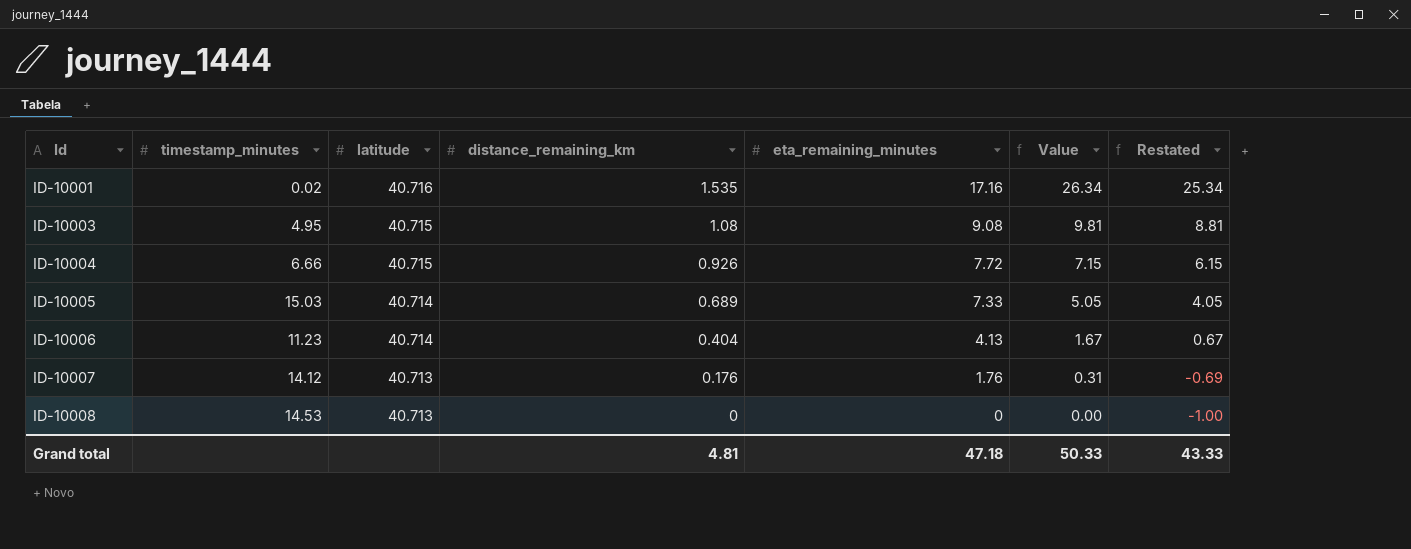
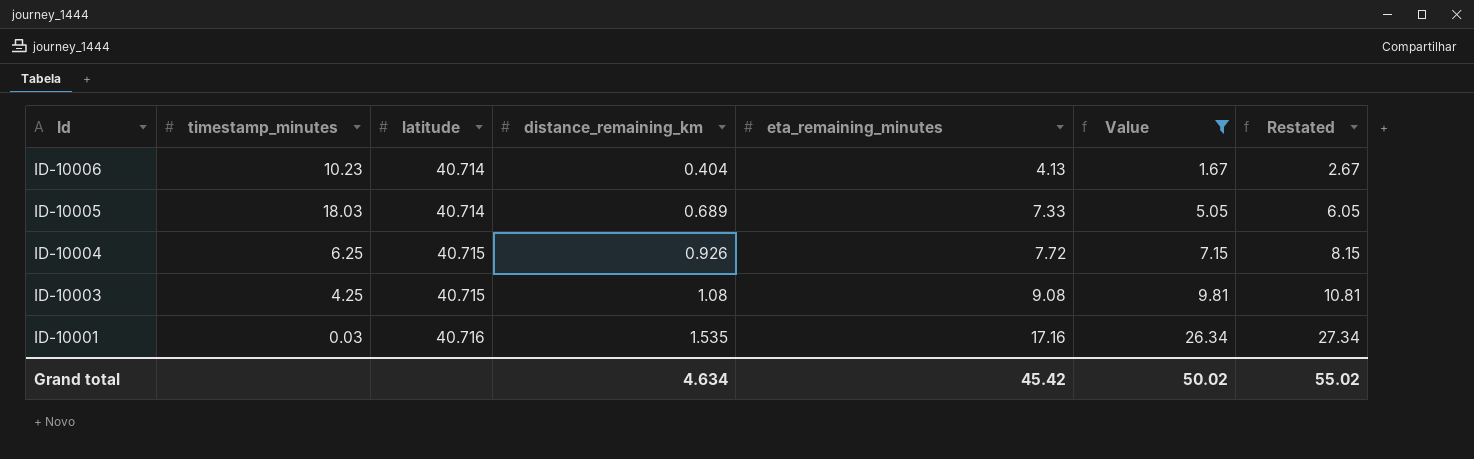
filter: none -> Value >= 1.67
row order: Id ascending -> Id descending
column Restated | formula: [Value] - 1 -> [Value] + 1
ID-10006 | timestamp_minutes: 11.23 -> 10.23
ID-10005 | timestamp_minutes: 15.03 -> 18.03
ID-10004 | timestamp_minutes: 6.66 -> 6.25
ID-10003 | timestamp_minutes: 4.95 -> 4.25
ID-10001 | timestamp_minutes: 0.02 -> 0.03
Grand total | distance_remaining_km: 4.81 -> 4.634
Grand total | eta_remaining_minutes: 47.18 -> 45.42
Grand total | Value: 50.33 -> 50.02
Grand total | Restated: 43.33 -> 55.02

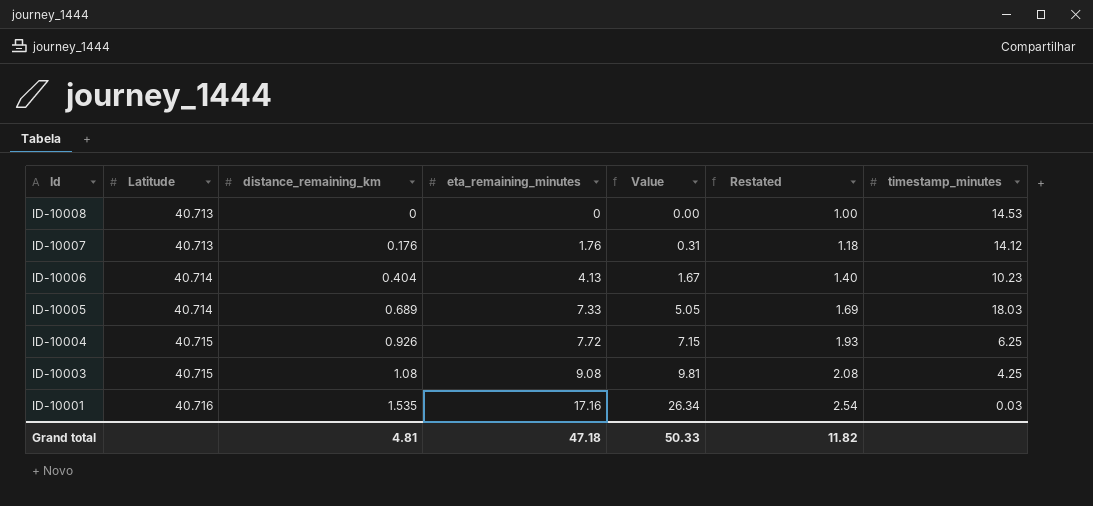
filter: Value >= 1.67 -> none
column name: latitude -> Latitude
column Restated | formula: [Value] + 1 -> [distance_remaining_km] + 1
column timestamp_minutes | position: 2 -> 7
Grand total | distance_remaining_km: 4.634 -> 4.81
Grand total | eta_remaining_minutes: 45.42 -> 47.18
Grand total | Value: 50.02 -> 50.33
Grand total | Restated: 55.02 -> 11.82

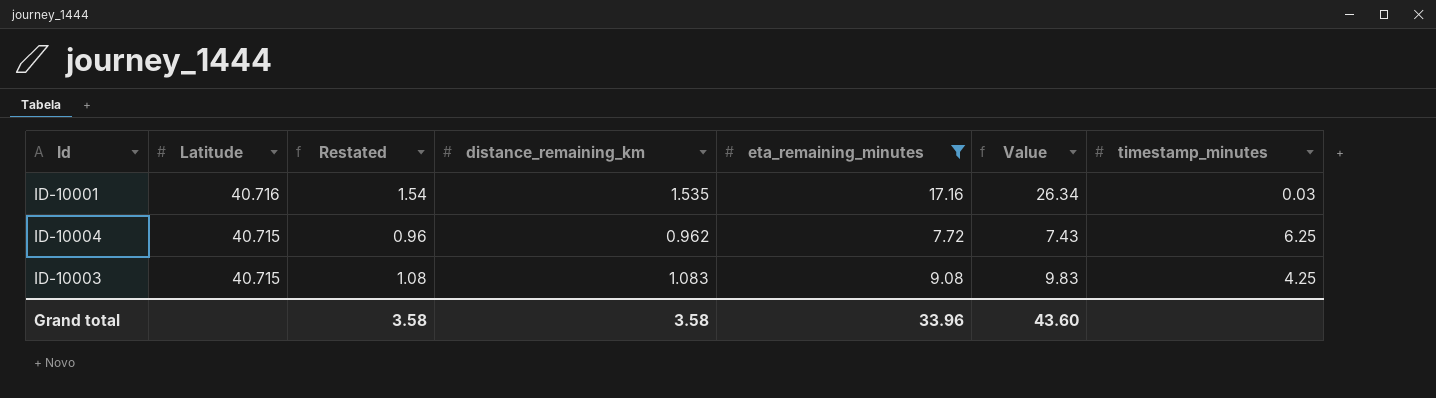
filter: none -> eta_remaining_minutes >= 7.72
row order: Id descending -> Latitude descending
column Restated | formula: [distance_remaining_km] + 1 -> [distance_remaining_km] + 0
column Restated | position: 6 -> 3
ID-10004 | distance_remaining_km: 0.926 -> 0.962
ID-10004 | Value: 7.15 -> 7.43
ID-10003 | distance_remaining_km: 1.08 -> 1.083
ID-10003 | Value: 9.81 -> 9.83
Grand total | Restated: 11.82 -> 3.58
Grand total | distance_remaining_km: 4.81 -> 3.58
Grand total | eta_remaining_minutes: 47.18 -> 33.96
Grand total | Value: 50.33 -> 43.60

